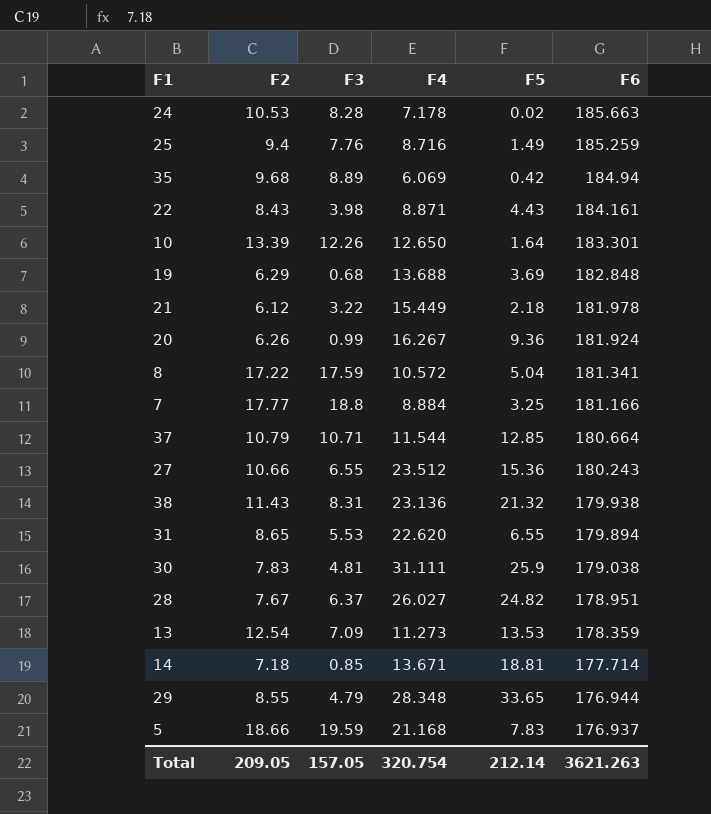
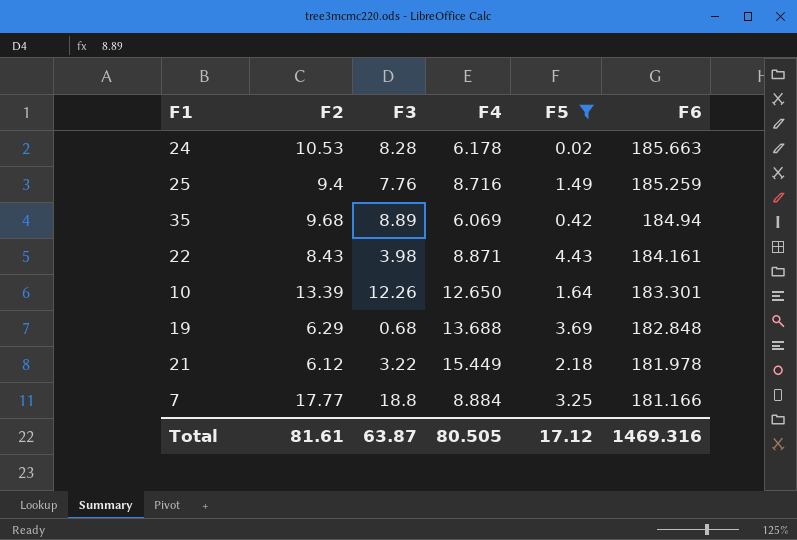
filter: none -> F5 <= 4.43
24 | F4: 7.178 -> 6.178
Total | F2: 209.05 -> 81.61
Total | F3: 157.05 -> 63.87
Total | F4: 320.754 -> 80.505
Total | F5: 212.14 -> 17.12
Total | F6: 3621.263 -> 1469.316

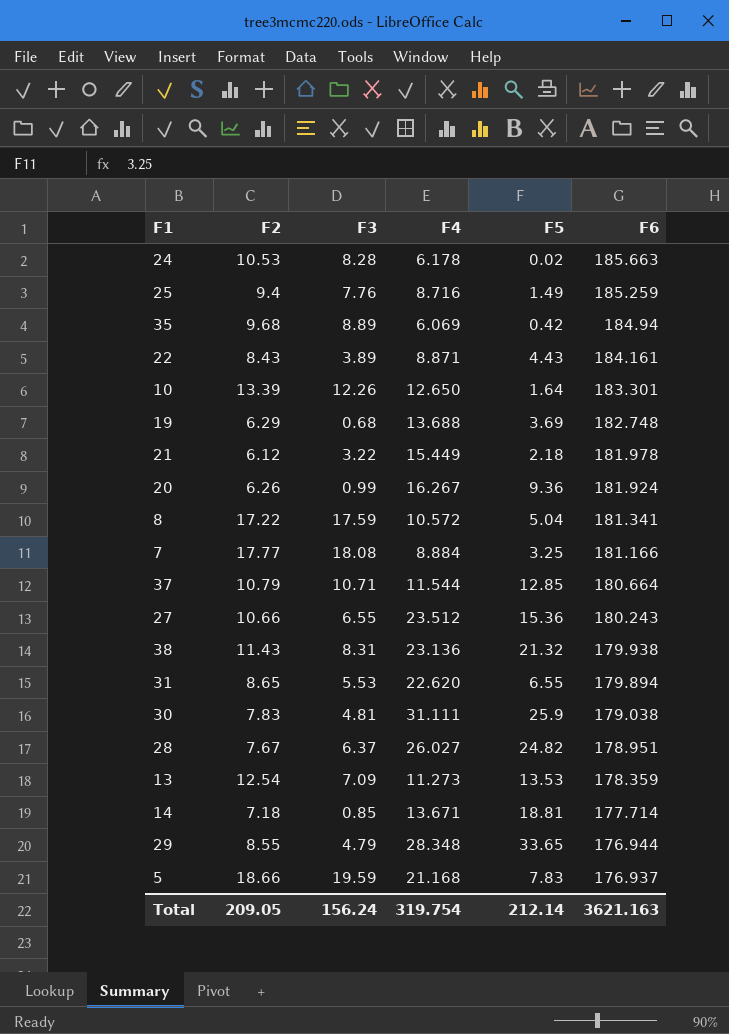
filter: F5 <= 4.43 -> none
22 | F3: 3.98 -> 3.89
19 | F6: 182.848 -> 182.748
7 | F3: 18.8 -> 18.08
Total | F2: 81.61 -> 209.05
Total | F3: 63.87 -> 156.24
Total | F4: 80.505 -> 319.754
Total | F5: 17.12 -> 212.14
Total | F6: 1469.316 -> 3621.163

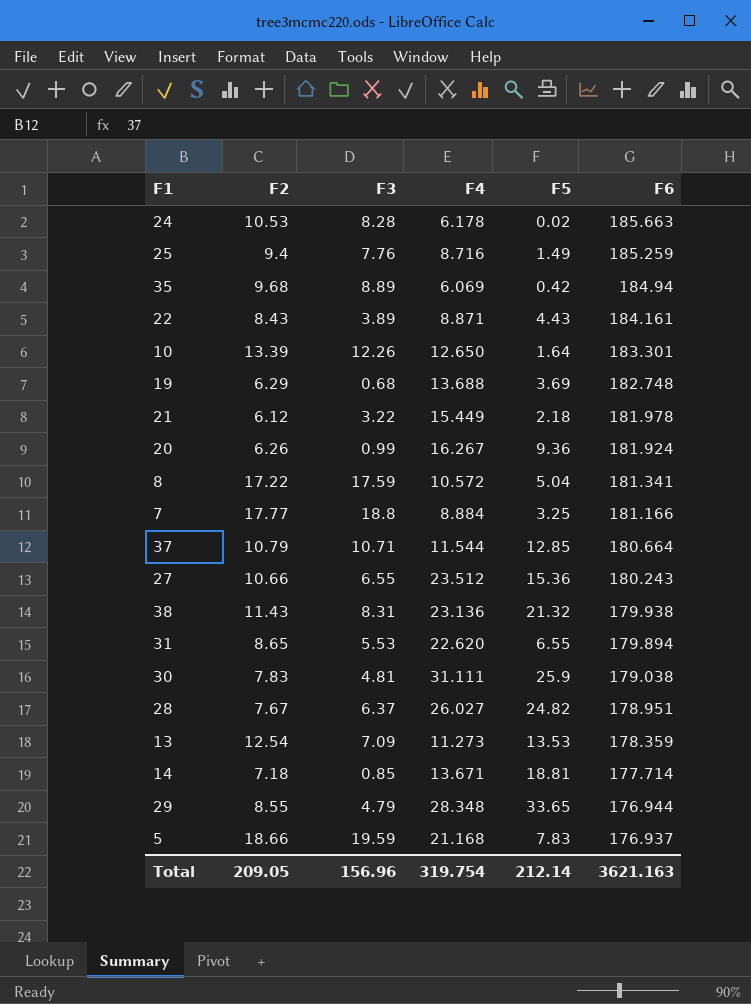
7 | F3: 18.08 -> 18.8
Total | F3: 156.24 -> 156.96

